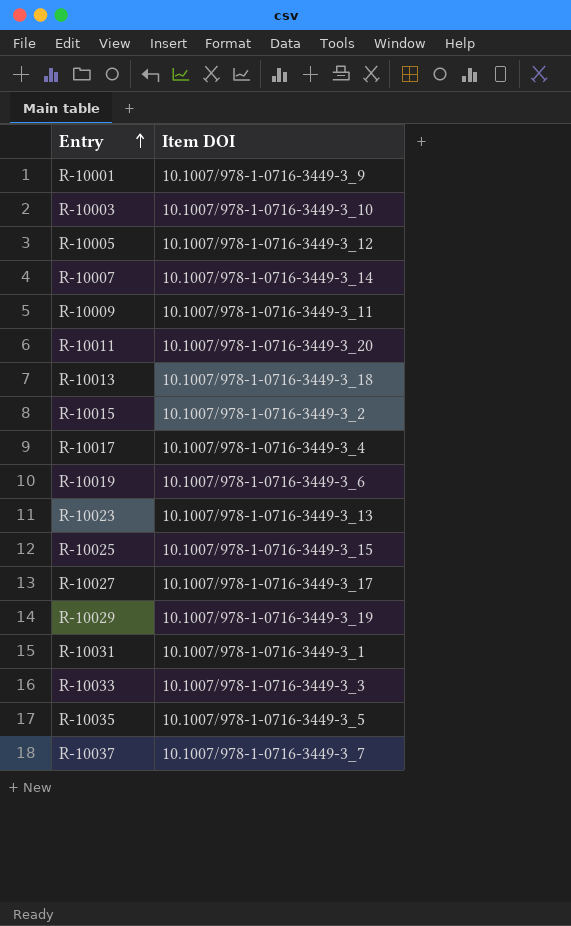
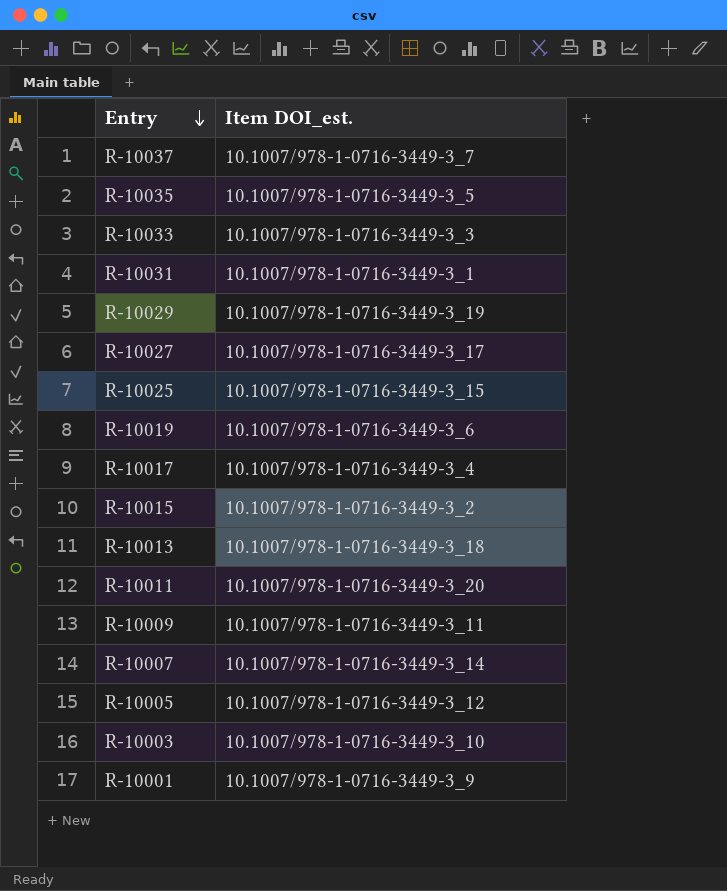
row order: Entry ascending -> Entry descending
column name: Item DOI -> Item DOI_est.
row R-10023: 10.1007/978-1-0716-3449-3_13 -> none

